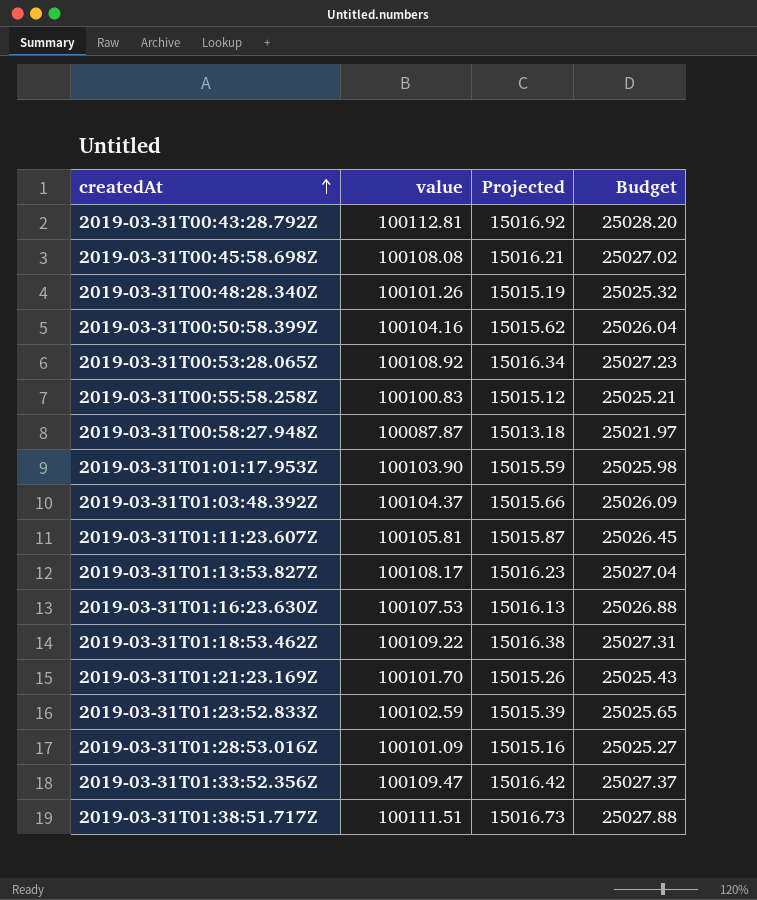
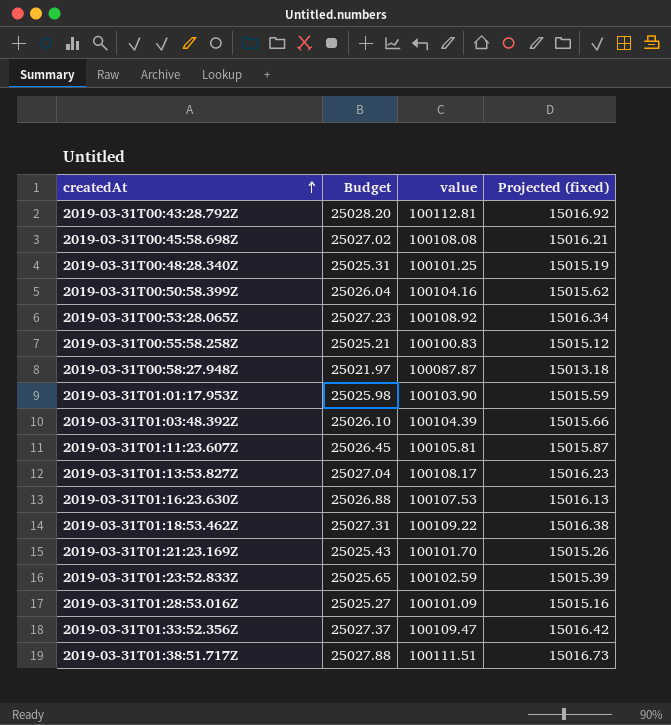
column Budget | position: 4 -> 2
column name: Projected -> Projected (fixed)
2019-03-31T00:48:28.340Z | Budget: 25025.32 -> 25025.31
2019-03-31T00:48:28.340Z | value: 100101.26 -> 100101.25
2019-03-31T01:03:48.392Z | Budget: 25026.09 -> 25026.10
2019-03-31T01:03:48.392Z | value: 100104.37 -> 100104.39

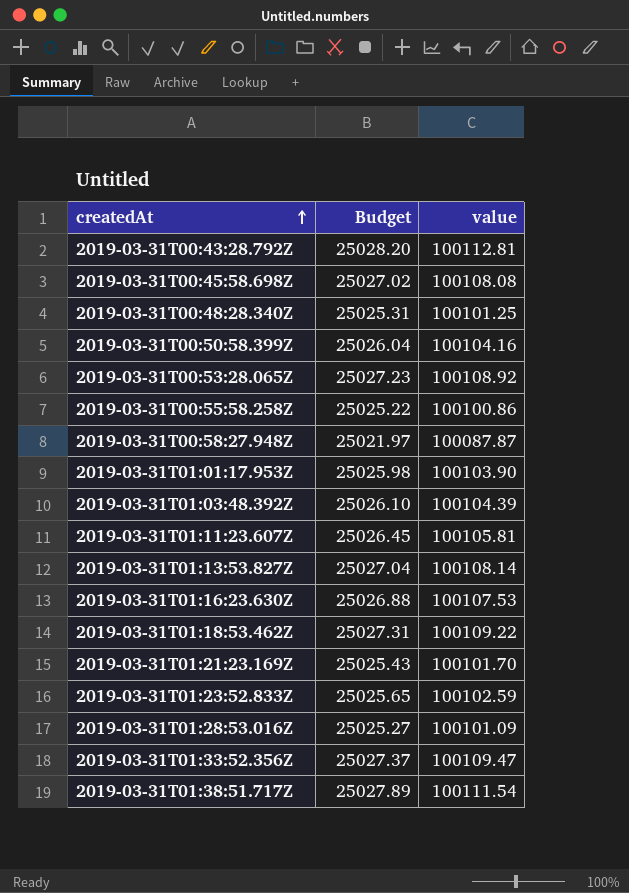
column Projected (fixed) | formula: [value] * 0.15 -> none
2019-03-31T00:55:58.258Z | Budget: 25025.21 -> 25025.22
2019-03-31T00:55:58.258Z | value: 100100.83 -> 100100.86
2019-03-31T01:13:53.827Z | value: 100108.17 -> 100108.14
2019-03-31T01:38:51.717Z | Budget: 25027.88 -> 25027.89
2019-03-31T01:38:51.717Z | value: 100111.51 -> 100111.54

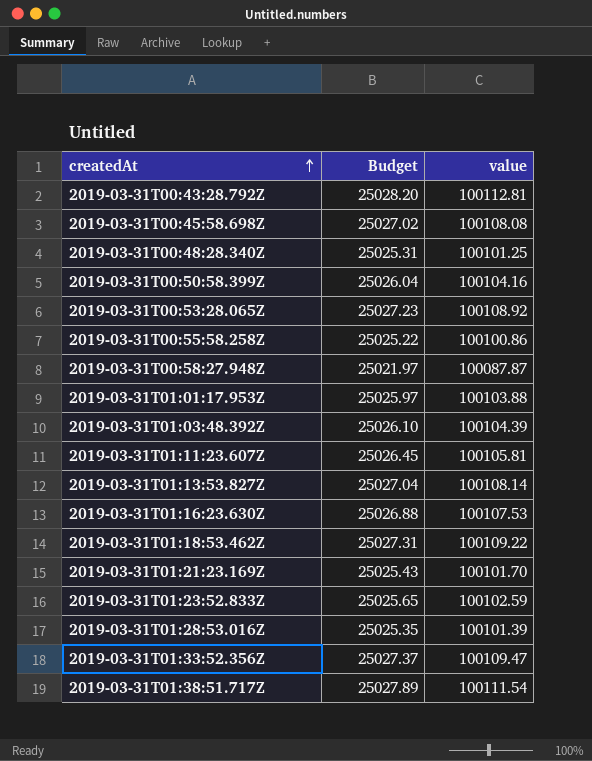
2019-03-31T01:01:17.953Z | Budget: 25025.98 -> 25025.97
2019-03-31T01:01:17.953Z | value: 100103.90 -> 100103.88
2019-03-31T01:28:53.016Z | Budget: 25025.27 -> 25025.35
2019-03-31T01:28:53.016Z | value: 100101.09 -> 100101.39

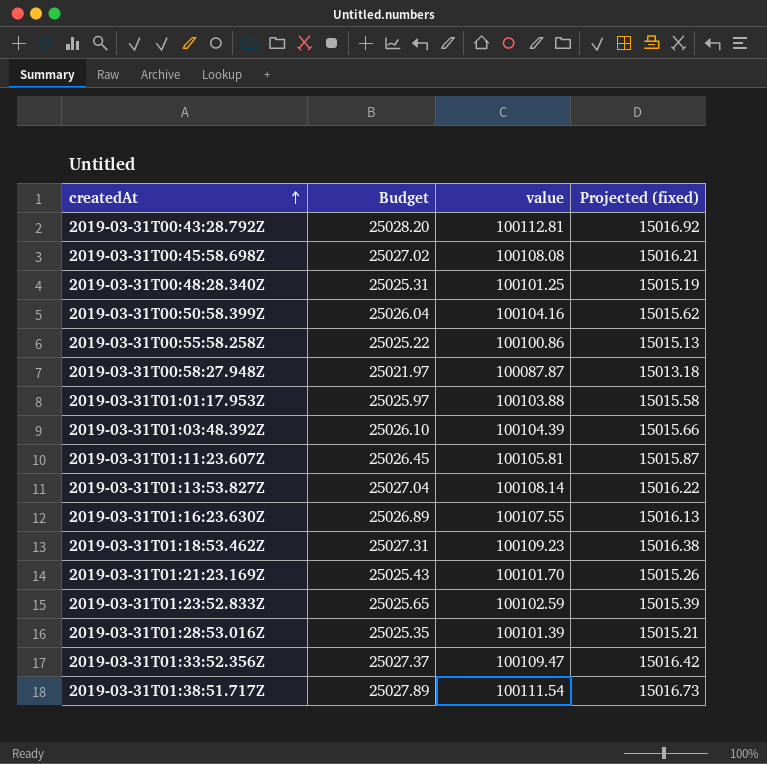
column Projected (fixed) | formula: none -> [value] * 0.15
row 2019-03-31T00:53:28.065Z: 25027.23 | 100108.92 -> none
2019-03-31T01:16:23.630Z | Budget: 25026.88 -> 25026.89
2019-03-31T01:16:23.630Z | value: 100107.53 -> 100107.55
2019-03-31T01:18:53.462Z | value: 100109.22 -> 100109.23

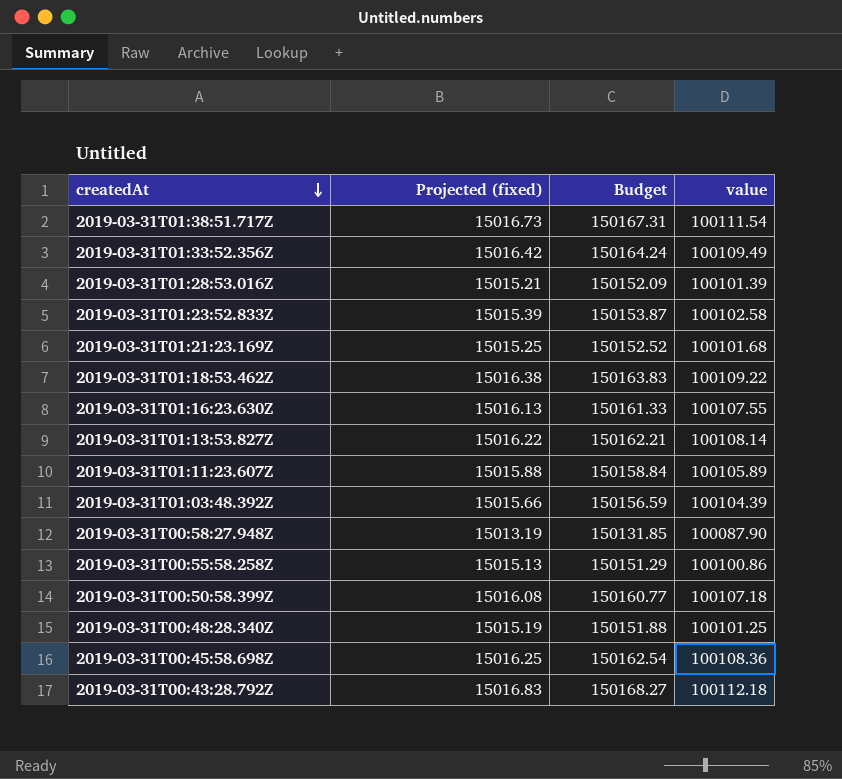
row order: createdAt ascending -> createdAt descending
column Projected (fixed) | position: 4 -> 2
column Budget | formula: [value] * 0.25 -> [value] * 1.5
row 2019-03-31T01:01:17.953Z: 25025.97 | 100103.88 | 15015.58 -> none
2019-03-31T01:33:52.356Z | value: 100109.47 -> 100109.49
2019-03-31T01:23:52.833Z | value: 100102.59 -> 100102.58
2019-03-31T01:21:23.169Z | Projected (fixed): 15015.26 -> 15015.25
2019-03-31T01:21:23.169Z | value: 100101.70 -> 100101.68
2019-03-31T01:18:53.462Z | value: 100109.23 -> 100109.22
2019-03-31T01:11:23.607Z | Projected (fixed): 15015.87 -> 15015.88
2019-03-31T01:11:23.607Z | value: 100105.81 -> 100105.89
2019-03-31T00:58:27.948Z | Projected (fixed): 15013.18 -> 15013.19
2019-03-31T00:58:27.948Z | value: 100087.87 -> 100087.90
2019-03-31T00:50:58.399Z | Projected (fixed): 15015.62 -> 15016.08
2019-03-31T00:50:58.399Z | value: 100104.16 -> 100107.18
2019-03-31T00:45:58.698Z | Projected (fixed): 15016.21 -> 15016.25
2019-03-31T00:45:58.698Z | value: 100108.08 -> 100108.36
2019-03-31T00:43:28.792Z | Projected (fixed): 15016.92 -> 15016.83
2019-03-31T00:43:28.792Z | value: 100112.81 -> 100112.18

